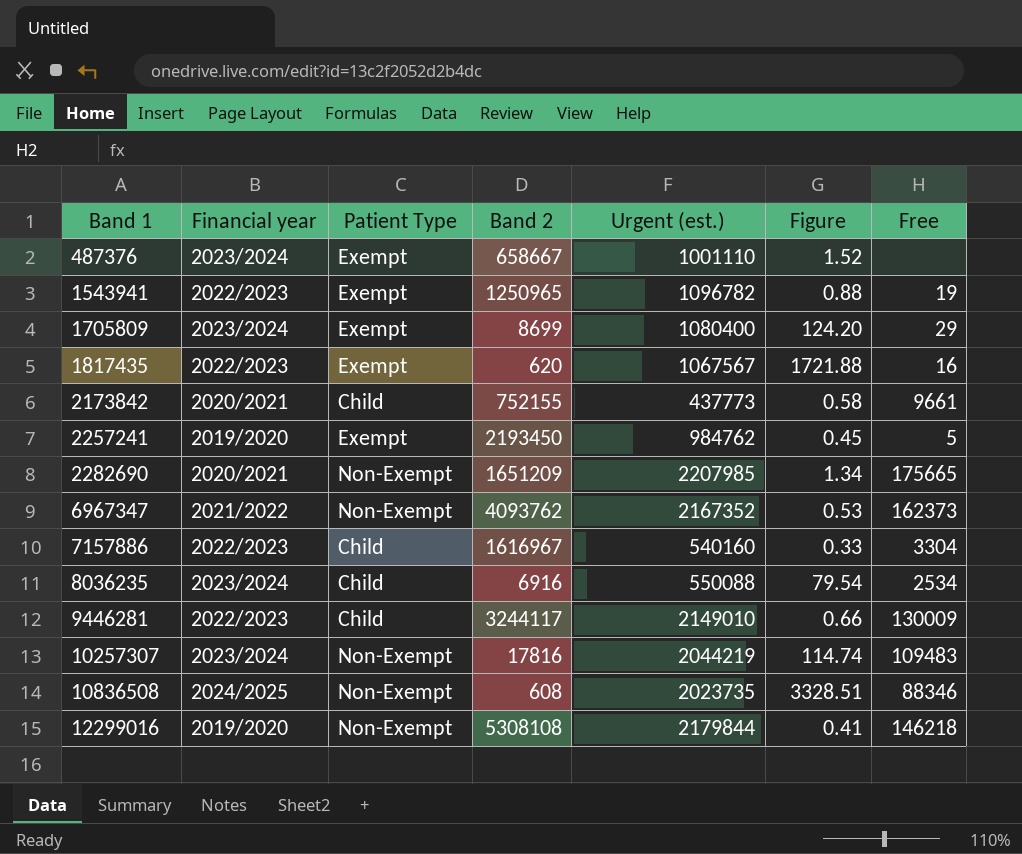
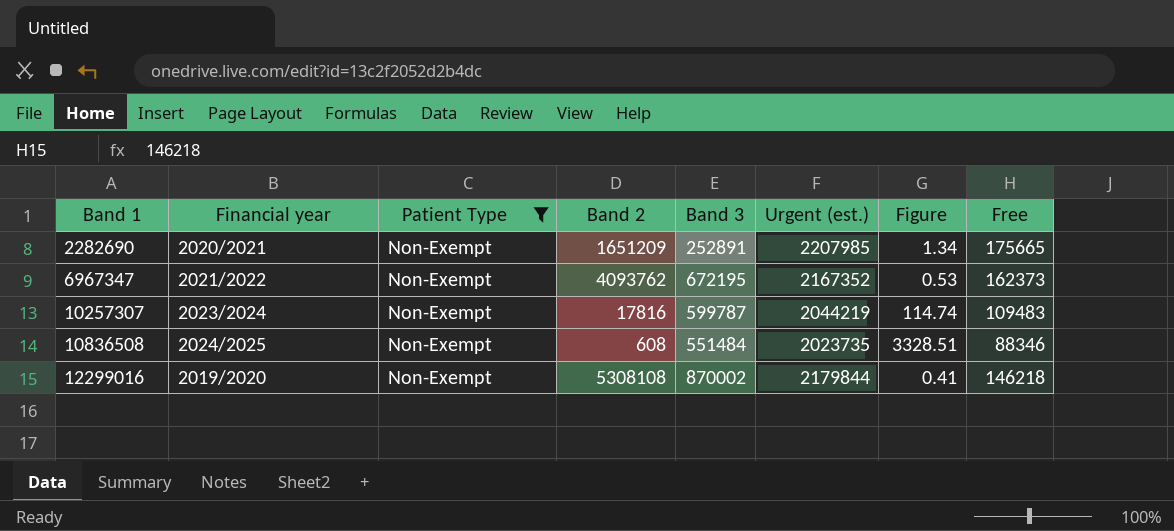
filter: none -> Patient Type = Non-Exempt
column Band 3 | position: none -> 5

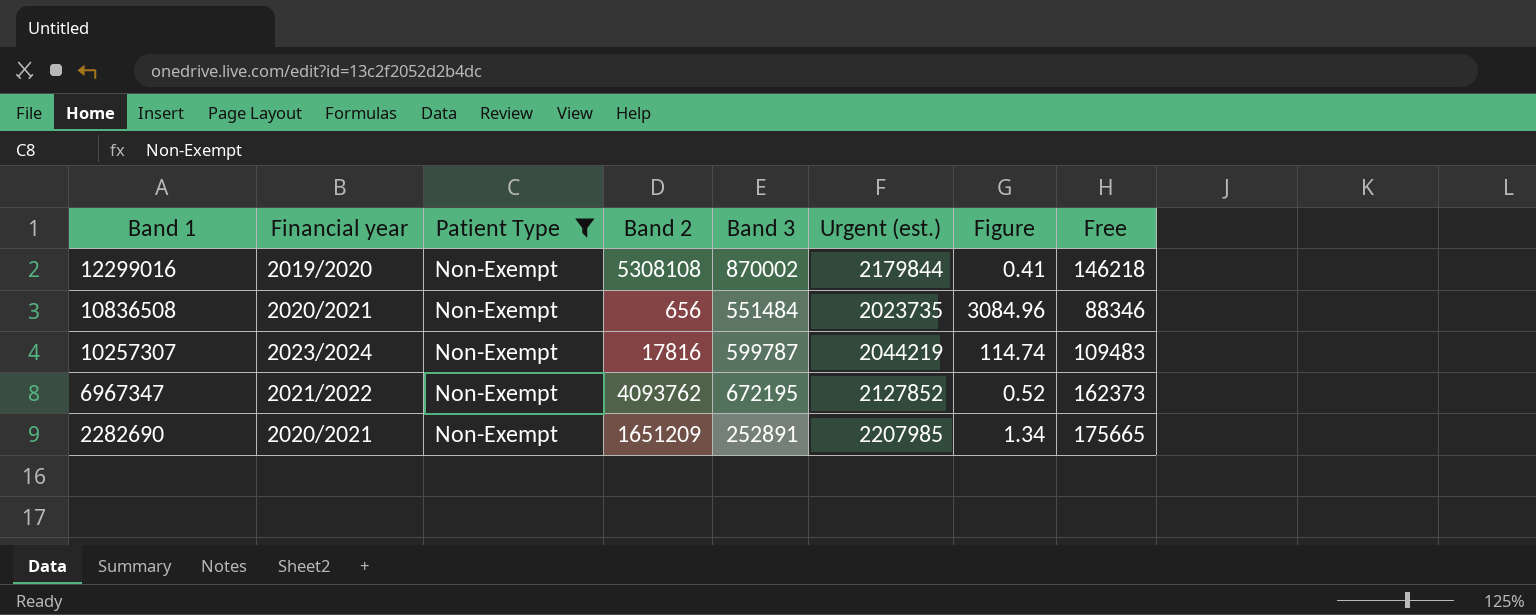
row order: Band 1 ascending -> Band 1 descending
10836508 | Financial year: 2024/2025 -> 2020/2021
10836508 | Band 2: 608 -> 656
10836508 | Figure: 3328.51 -> 3084.96
6967347 | Urgent (est.): 2167352 -> 2127852
6967347 | Figure: 0.53 -> 0.52

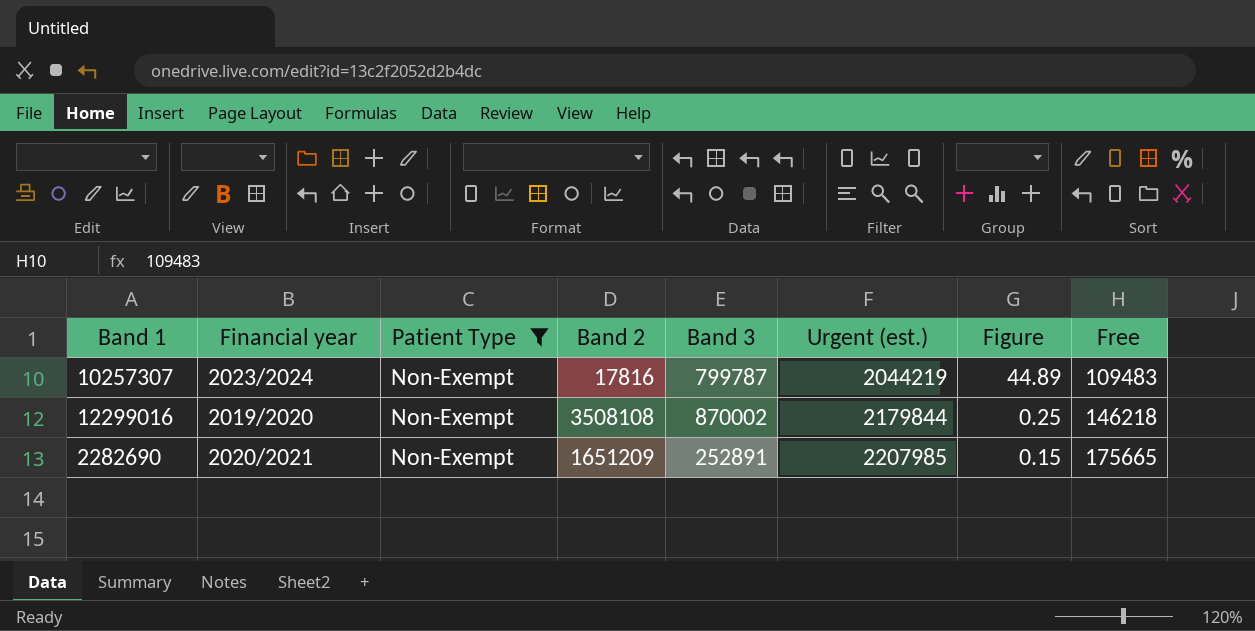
row order: Band 1 descending -> Urgent (est.) ascending
column Figure | formula: [Urgent (est.)] / [Band 2] -> [Band 3] / [Band 2]
row 10836508: 2020/2021 | Non-Exempt | 656 | 551484 | 2023735 | 3084.96 | 88346 -> none
row 6967347: 2021/2022 | Non-Exempt | 4093762 | 672195 | 2127852 | 0.52 | 162373 -> none
10257307 | Band 3: 599787 -> 799787
12299016 | Band 2: 5308108 -> 3508108

